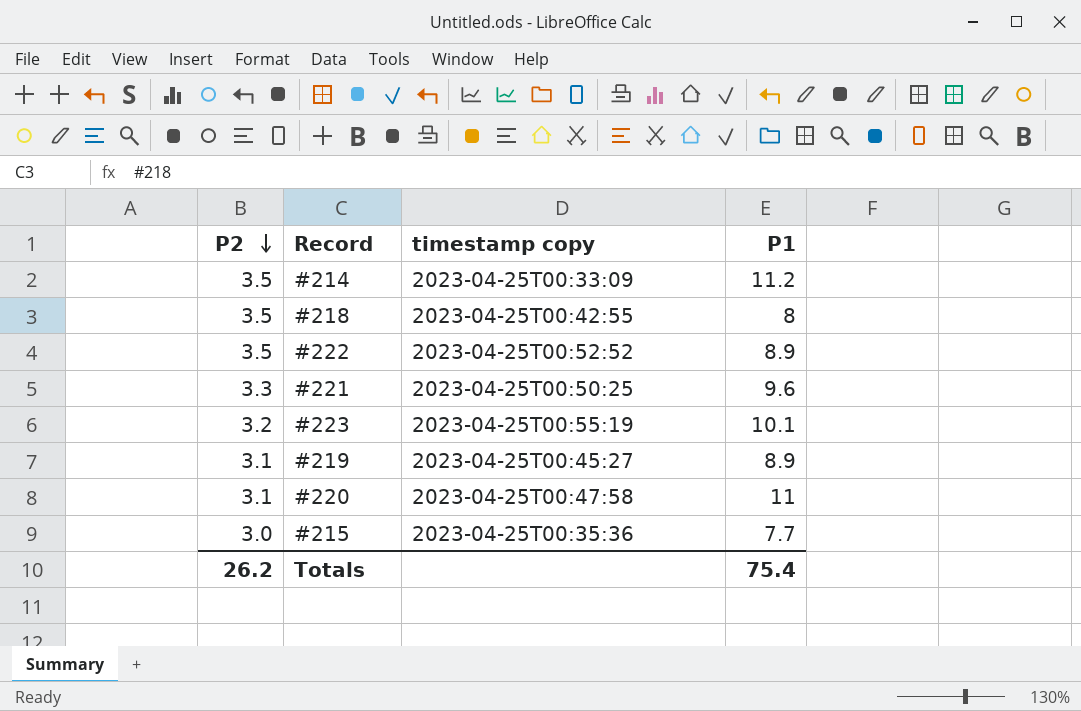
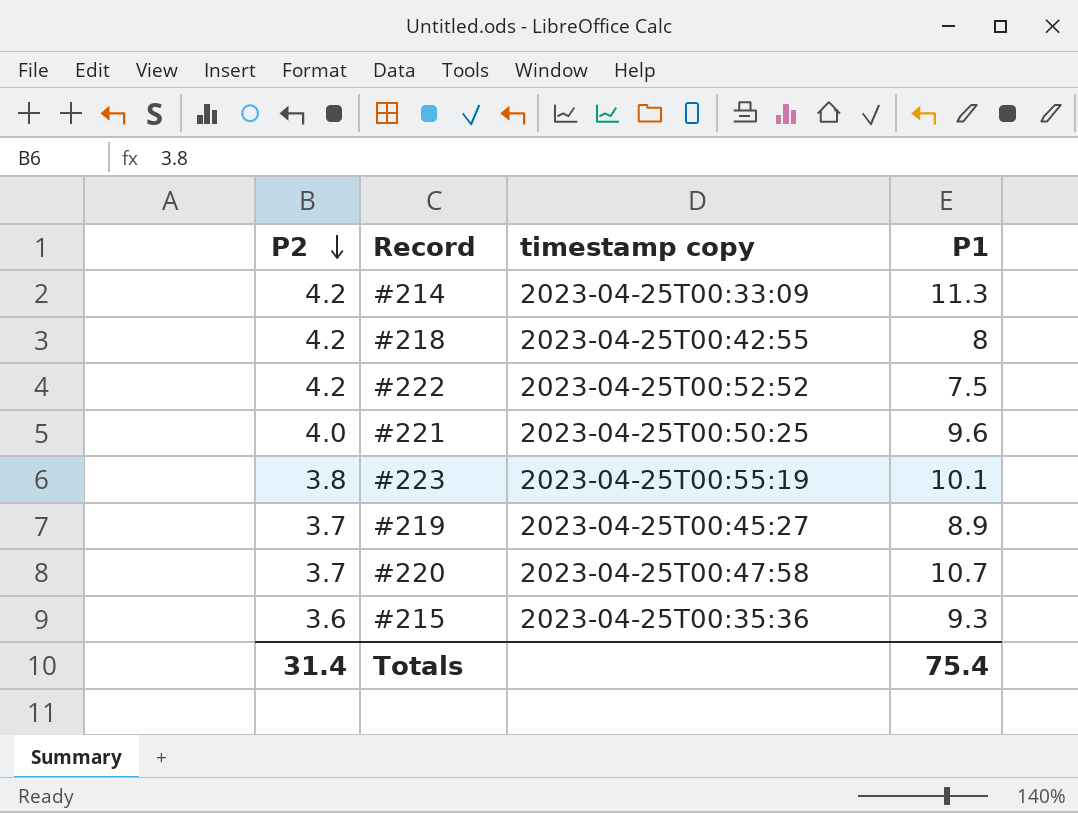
#214 | P2: 3.5 -> 4.2
#214 | P1: 11.2 -> 11.3
#218 | P2: 3.5 -> 4.2
#222 | P2: 3.5 -> 4.2
#222 | P1: 8.9 -> 7.5
#221 | P2: 3.3 -> 4.0
#223 | P2: 3.2 -> 3.8
#219 | P2: 3.1 -> 3.7
#220 | P2: 3.1 -> 3.7
#220 | P1: 11 -> 10.7
#215 | P2: 3.0 -> 3.6
#215 | P1: 7.7 -> 9.3
Totals | P2: 26.2 -> 31.4

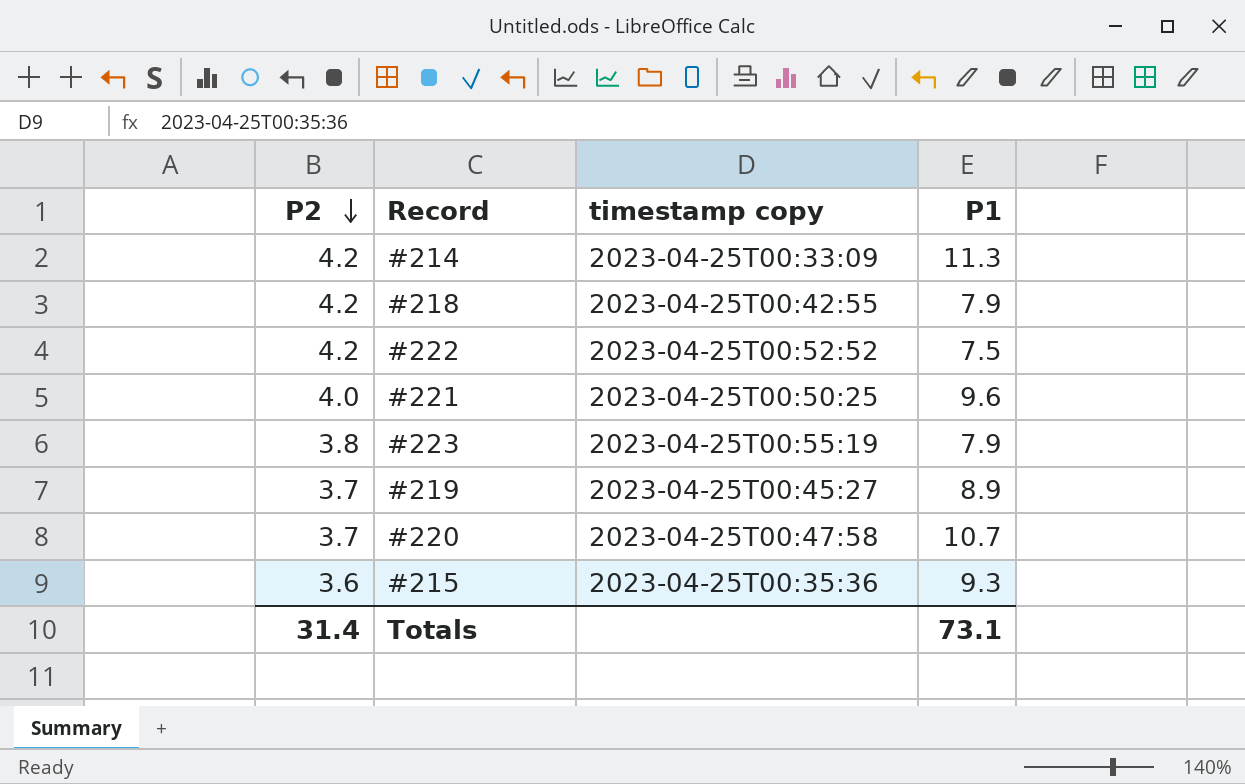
#218 | P1: 8 -> 7.9
#223 | P1: 10.1 -> 7.9
Totals | P1: 75.4 -> 73.1

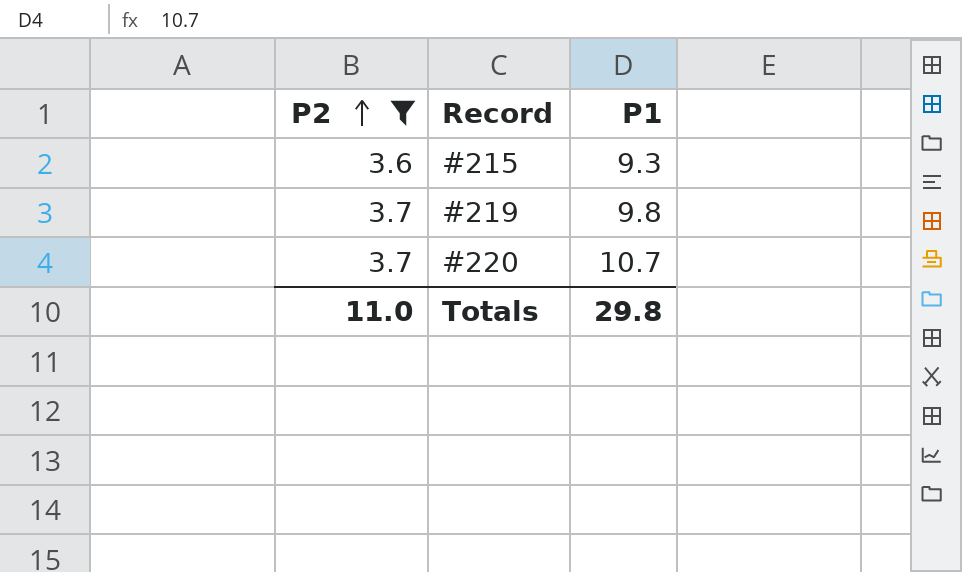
filter: none -> P2 <= 3.7
row order: P2 descending -> P2 ascending
column timestamp copy | position: 3 -> none
#219 | P1: 8.9 -> 9.8
Totals | P2: 31.4 -> 11.0
Totals | P1: 73.1 -> 29.8

